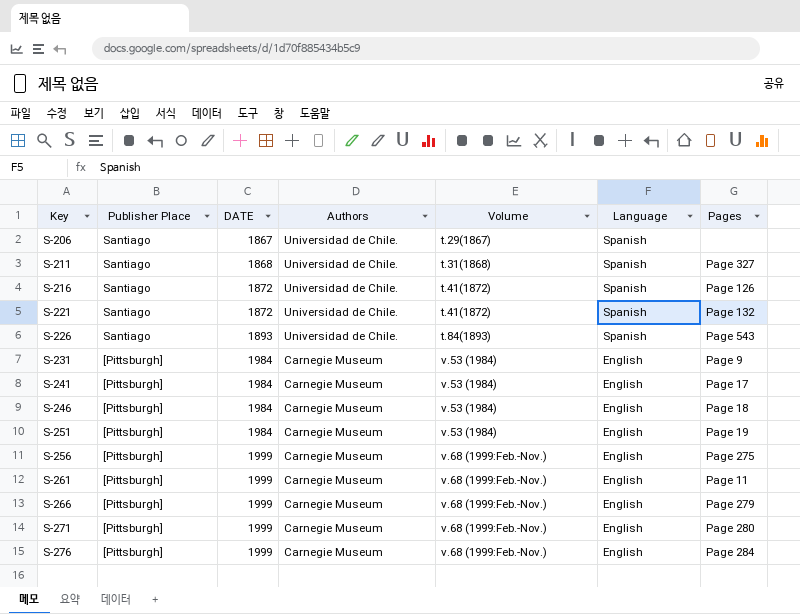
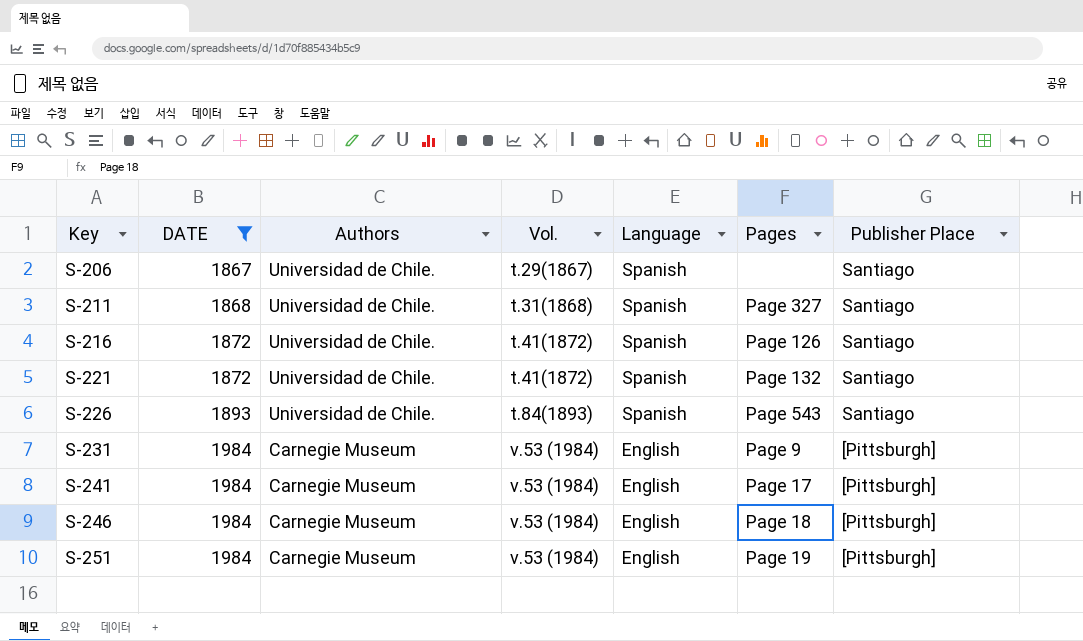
filter: none -> DATE != 1999
column name: Volume -> Vol.
column Publisher Place | position: 2 -> 7

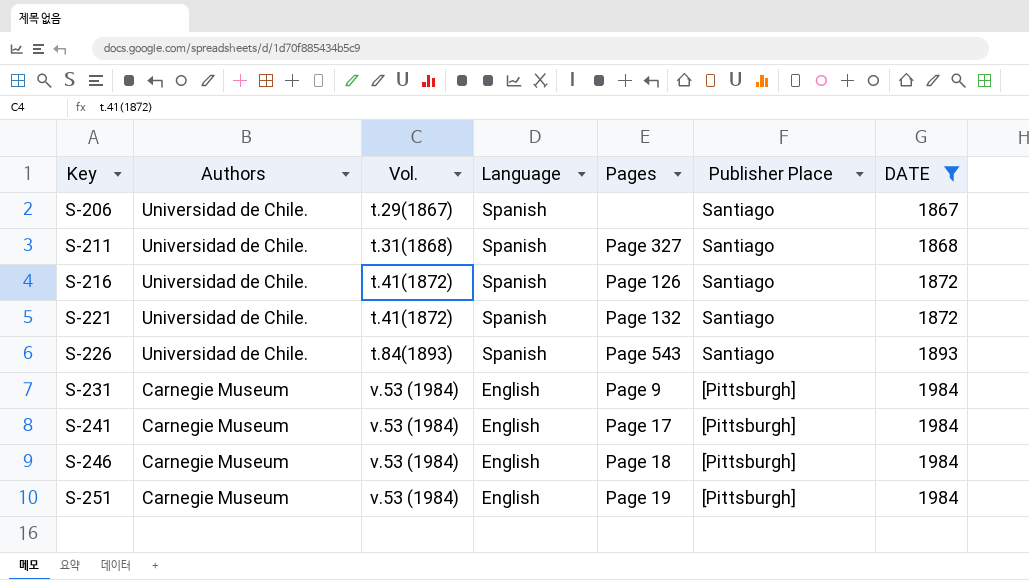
column DATE | position: 2 -> 7

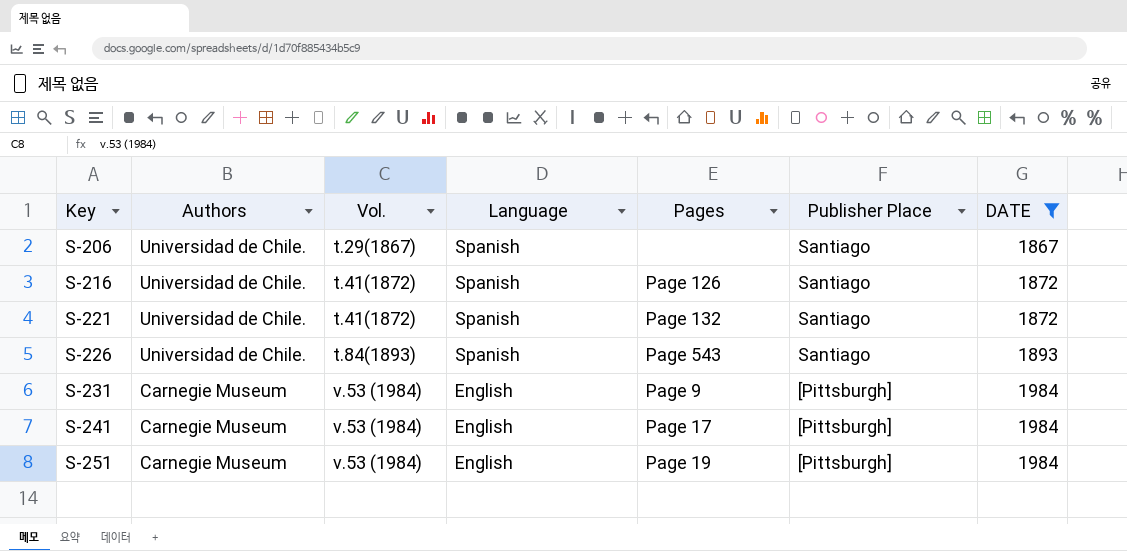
row S-211: Universidad de Chile. | t.31(1868) | Spanish | Page 327 | Santiago | 1868 -> none
row S-246: Carnegie Museum | v.53 (1984) | English | Page 18 | [Pittsburgh] | 1984 -> none

